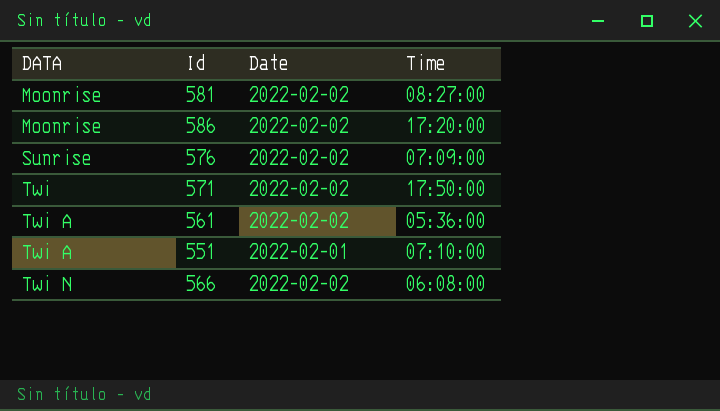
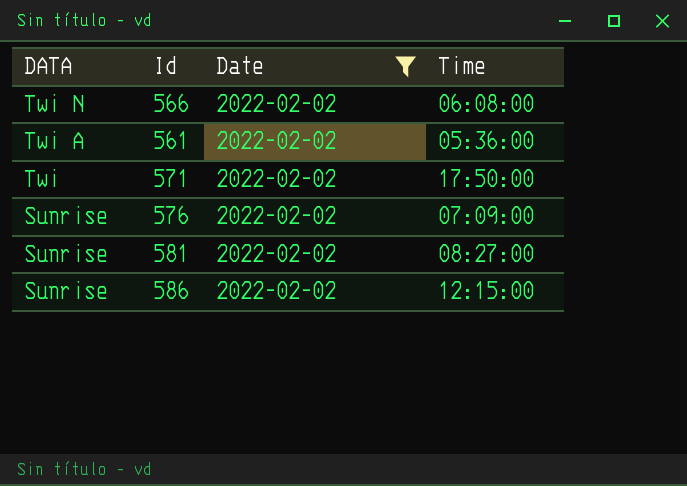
filter: none -> Date = 2022-02-02
row order: DATA ascending -> DATA descending
581 | DATA: Moonrise -> Sunrise
586 | DATA: Moonrise -> Sunrise
586 | Time: 17:20:00 -> 12:15:00

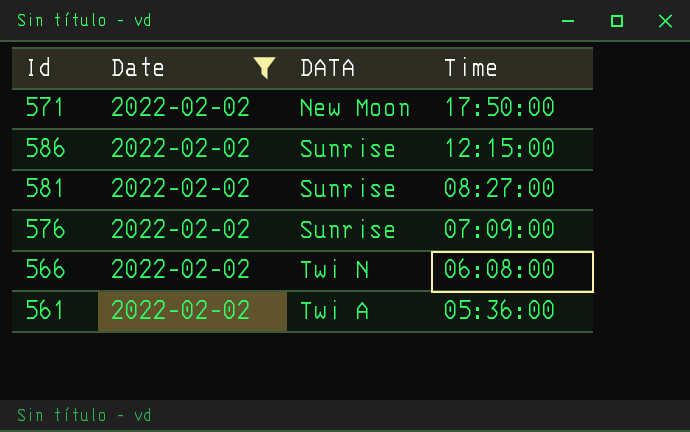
row order: DATA descending -> Time descending
column DATA | position: 1 -> 3
571 | DATA: Twi -> New Moon

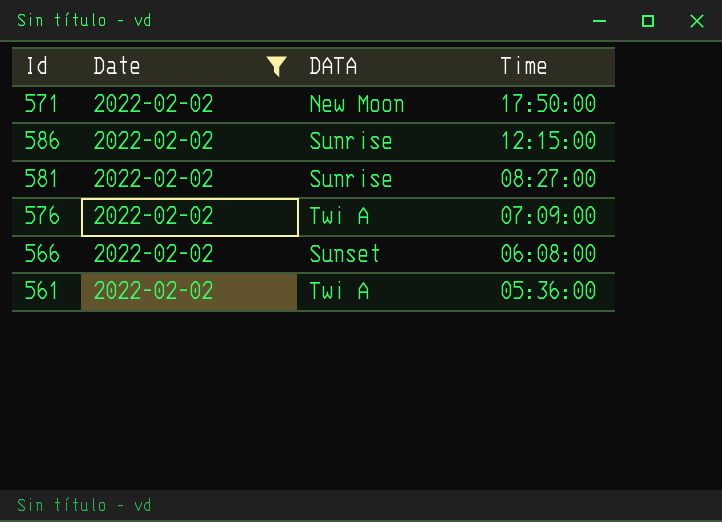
576 | DATA: Sunrise -> Twi A
566 | DATA: Twi N -> Sunset

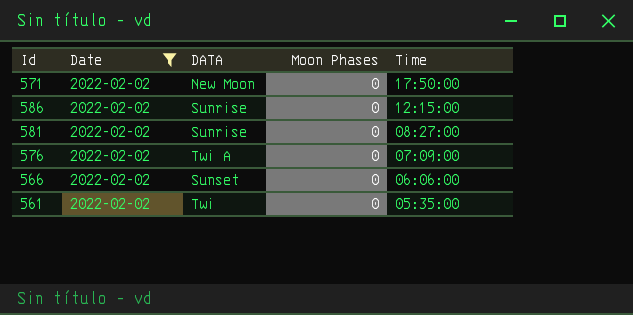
column Moon Phases | position: none -> 4
566 | Time: 06:08:00 -> 06:06:00
561 | DATA: Twi A -> Twi
561 | Time: 05:36:00 -> 05:35:00

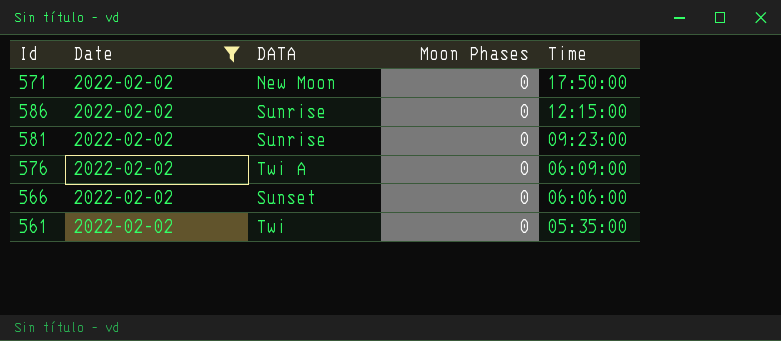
581 | Time: 08:27:00 -> 09:23:00
576 | Time: 07:09:00 -> 06:09:00

